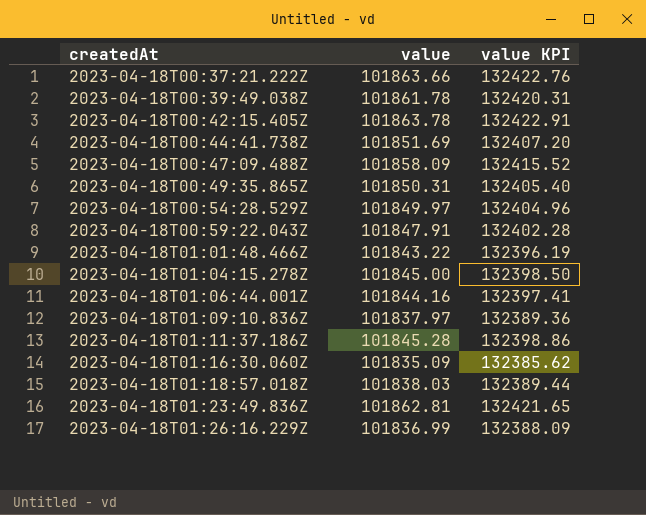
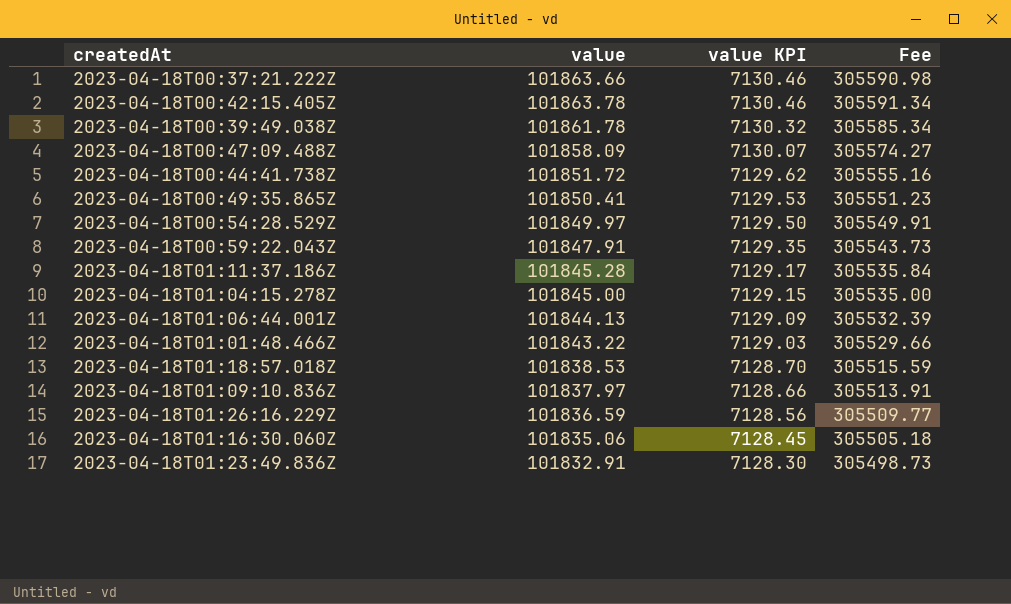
row order: createdAt ascending -> value KPI descending
column value KPI | formula: [value] * 1.3 -> [value] * 0.07
column Fee | formula: none -> [value] * 3
2023-04-18T00:44:41.738Z | value: 101851.69 -> 101851.72
2023-04-18T00:49:35.865Z | value: 101850.31 -> 101850.41
2023-04-18T01:06:44.001Z | value: 101844.16 -> 101844.13
2023-04-18T01:18:57.018Z | value: 101838.03 -> 101838.53
2023-04-18T01:26:16.229Z | value: 101836.99 -> 101836.59
2023-04-18T01:16:30.060Z | value: 101835.09 -> 101835.06
2023-04-18T01:23:49.836Z | value: 101862.81 -> 101832.91

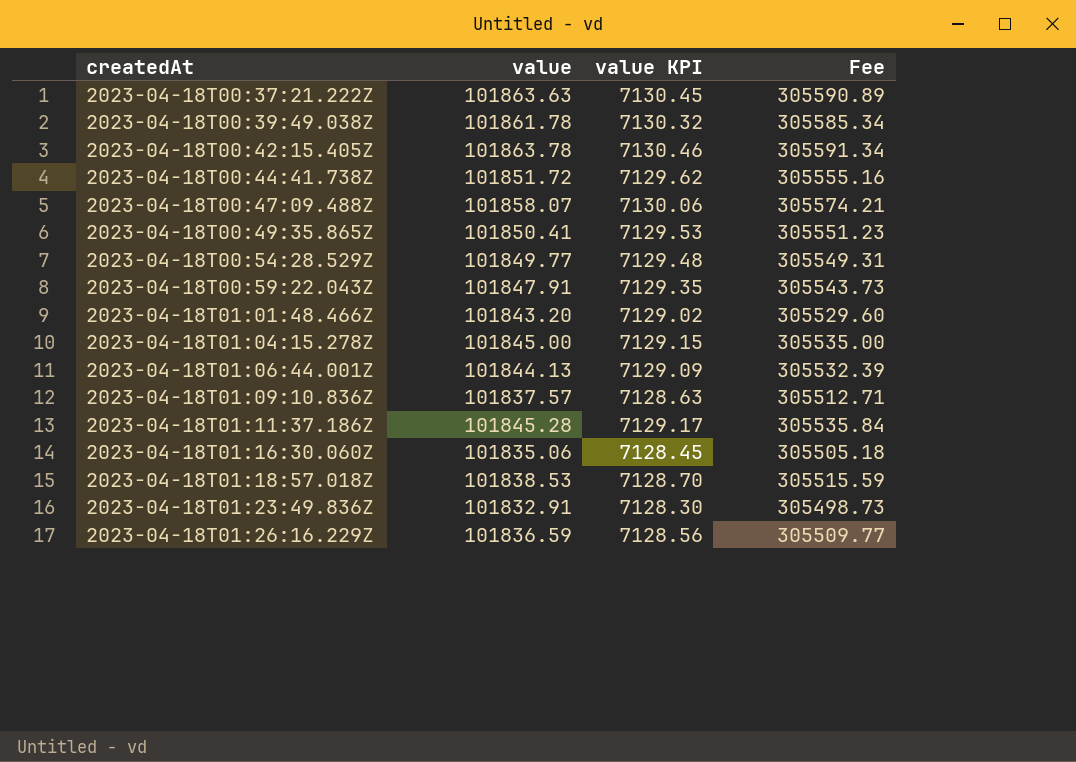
row order: value KPI descending -> createdAt ascending
2023-04-18T00:37:21.222Z | value: 101863.66 -> 101863.63
2023-04-18T00:37:21.222Z | value KPI: 7130.46 -> 7130.45
2023-04-18T00:37:21.222Z | Fee: 305590.98 -> 305590.89
2023-04-18T00:47:09.488Z | value: 101858.09 -> 101858.07
2023-04-18T00:47:09.488Z | value KPI: 7130.07 -> 7130.06
2023-04-18T00:47:09.488Z | Fee: 305574.27 -> 305574.21
2023-04-18T00:54:28.529Z | value: 101849.97 -> 101849.77
2023-04-18T00:54:28.529Z | value KPI: 7129.50 -> 7129.48
2023-04-18T00:54:28.529Z | Fee: 305549.91 -> 305549.31
2023-04-18T01:01:48.466Z | value: 101843.22 -> 101843.20
2023-04-18T01:01:48.466Z | value KPI: 7129.03 -> 7129.02
2023-04-18T01:01:48.466Z | Fee: 305529.66 -> 305529.60
2023-04-18T01:09:10.836Z | value: 101837.97 -> 101837.57
2023-04-18T01:09:10.836Z | value KPI: 7128.66 -> 7128.63
2023-04-18T01:09:10.836Z | Fee: 305513.91 -> 305512.71

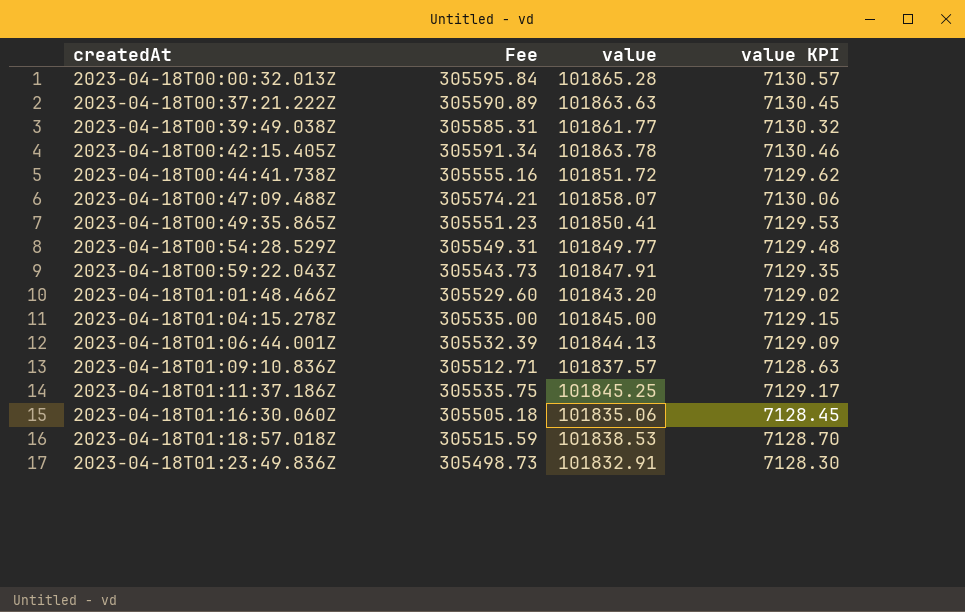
column Fee | position: 4 -> 2
row 2023-04-18T01:26:16.229Z: 101836.59 | 7128.56 | 305509.77 -> none
row 2023-04-18T00:00:32.013Z: none -> 305595.84 | 101865.28 | 7130.57
2023-04-18T00:39:49.038Z | Fee: 305585.34 -> 305585.31
2023-04-18T00:39:49.038Z | value: 101861.78 -> 101861.77
2023-04-18T01:11:37.186Z | Fee: 305535.84 -> 305535.75
2023-04-18T01:11:37.186Z | value: 101845.28 -> 101845.25

